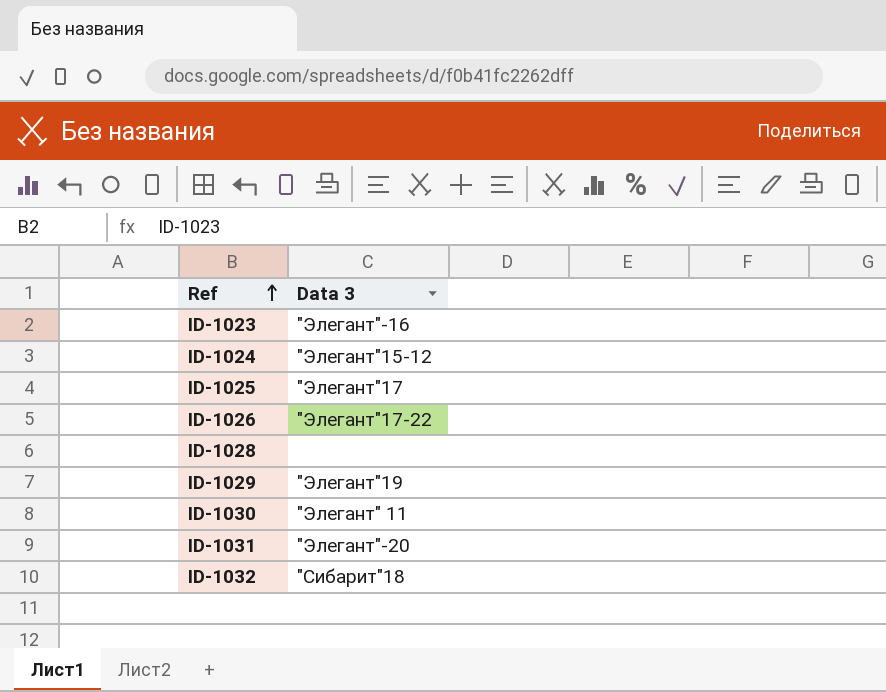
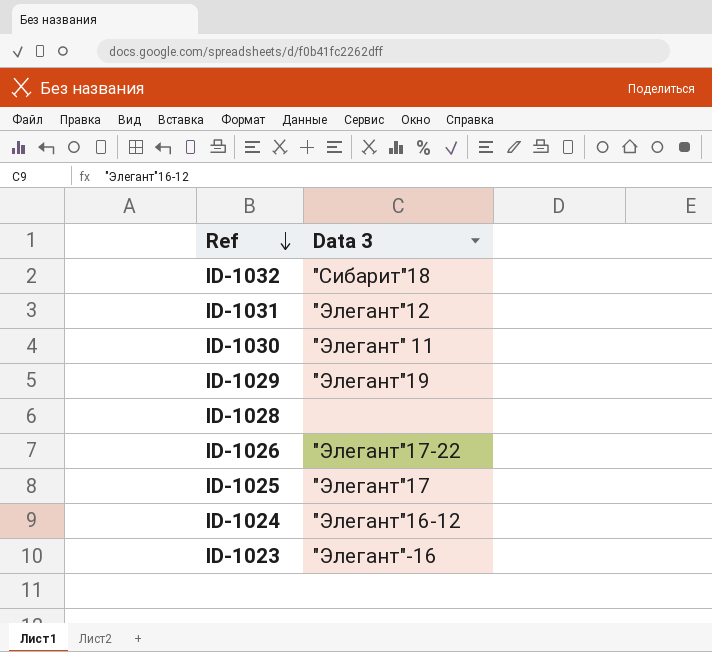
row order: Ref ascending -> Ref descending
ID-1031 | Data 3: "Элегант"-20 -> "Элегант"12
ID-1024 | Data 3: "Элегант"15-12 -> "Элегант"16-12

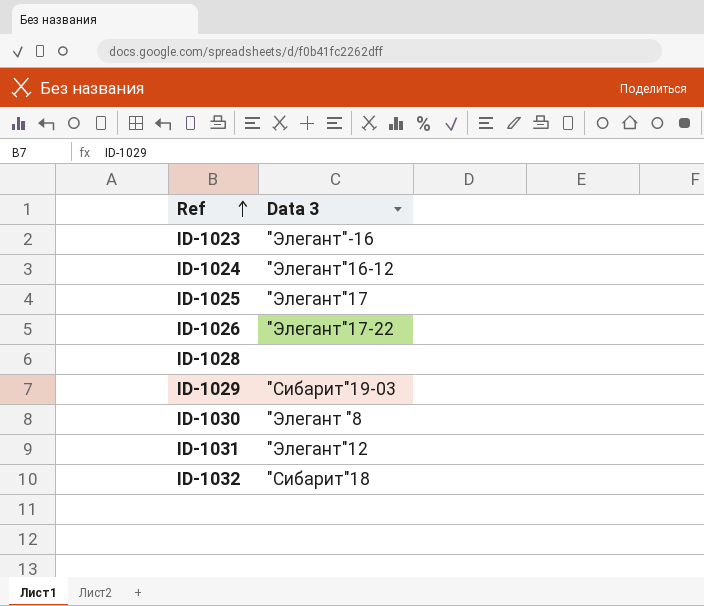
row order: Ref descending -> Ref ascending
ID-1029 | Data 3: "Элегант"19 -> "Сибарит"19-03
ID-1030 | Data 3: "Элегант" 11 -> "Элегант "8

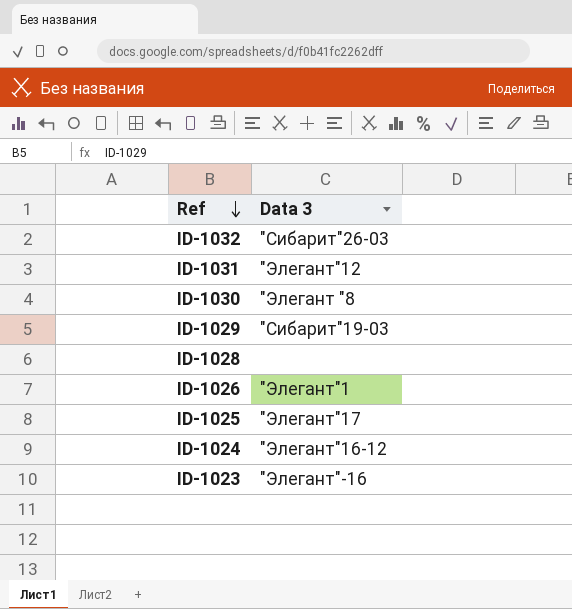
row order: Ref ascending -> Ref descending
ID-1032 | Data 3: "Сибарит"18 -> "Сибарит"26-03
ID-1026 | Data 3: "Элегант"17-22 -> "Элегант"1

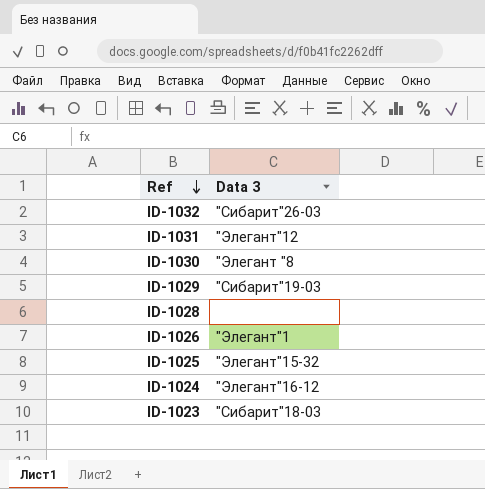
ID-1025 | Data 3: "Элегант"17 -> "Элегант"15-32
ID-1023 | Data 3: "Элегант"-16 -> "Сибарит"18-03

